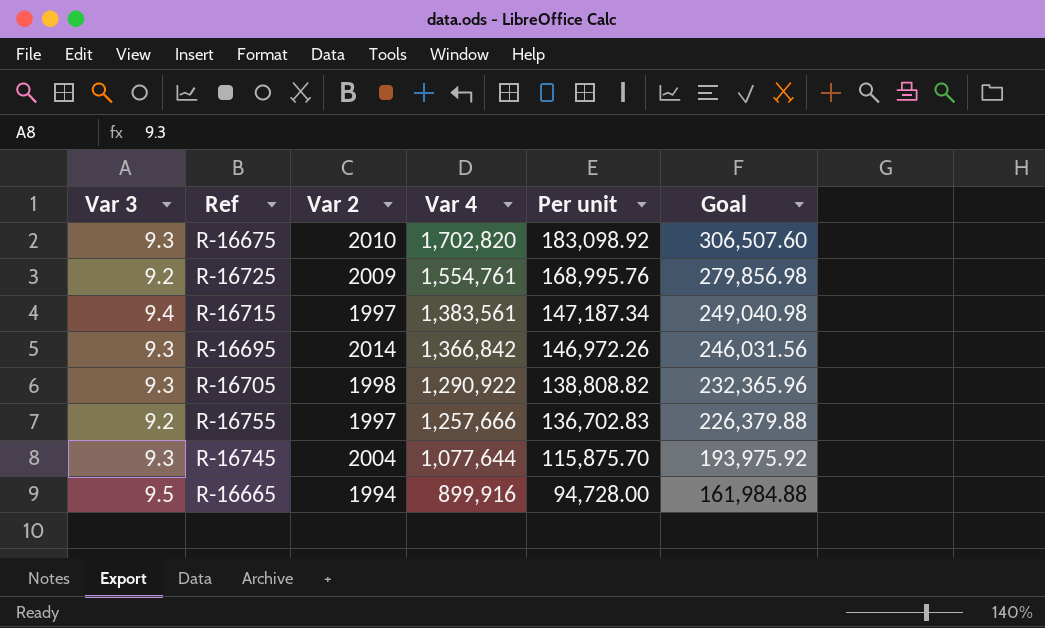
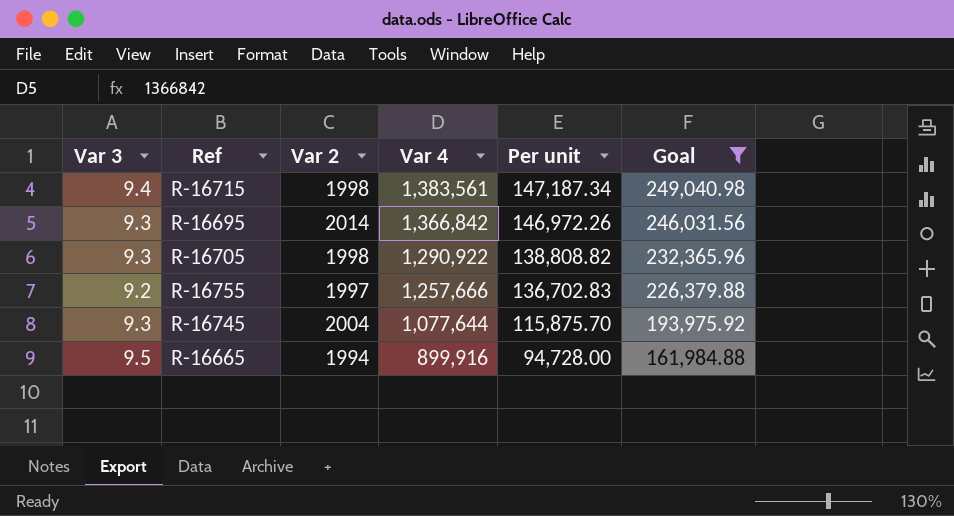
filter: none -> Goal <= 249,040.98
R-16715 | Var 2: 1997 -> 1998

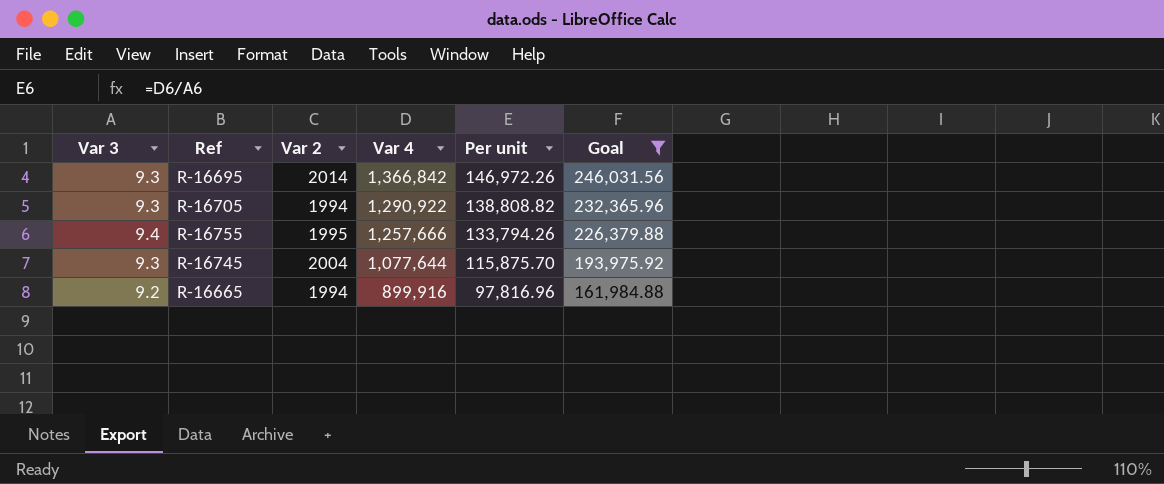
row R-16715: 9.4 | 1998 | 1,383,561 | 147,187.34 | 249,040.98 -> none
R-16705 | Var 2: 1998 -> 1994
R-16755 | Var 3: 9.2 -> 9.4
R-16755 | Var 2: 1997 -> 1995
R-16755 | Per unit: 136,702.83 -> 133,794.26
R-16665 | Var 3: 9.5 -> 9.2
R-16665 | Per unit: 94,728.00 -> 97,816.96

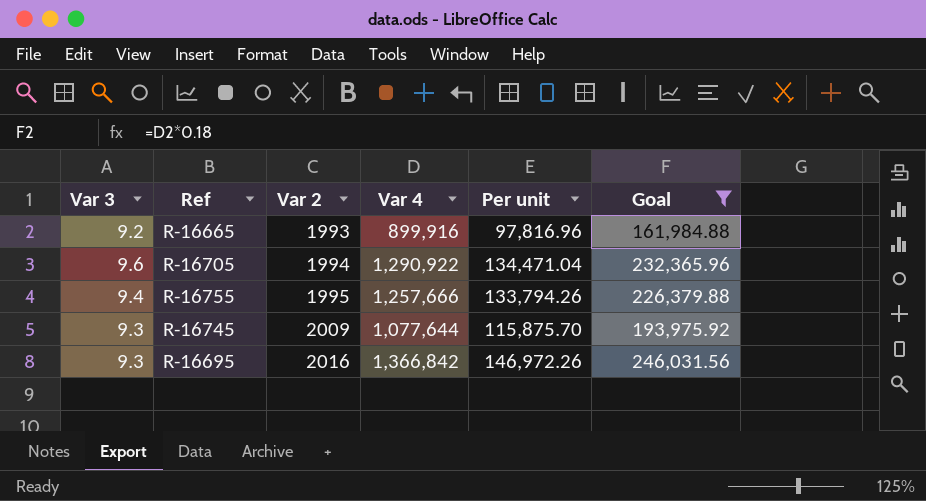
row order: Var 4 descending -> Var 2 ascending
R-16665 | Var 2: 1994 -> 1993
R-16705 | Var 3: 9.3 -> 9.6
R-16705 | Per unit: 138,808.82 -> 134,471.04
R-16745 | Var 2: 2004 -> 2009
R-16695 | Var 2: 2014 -> 2016

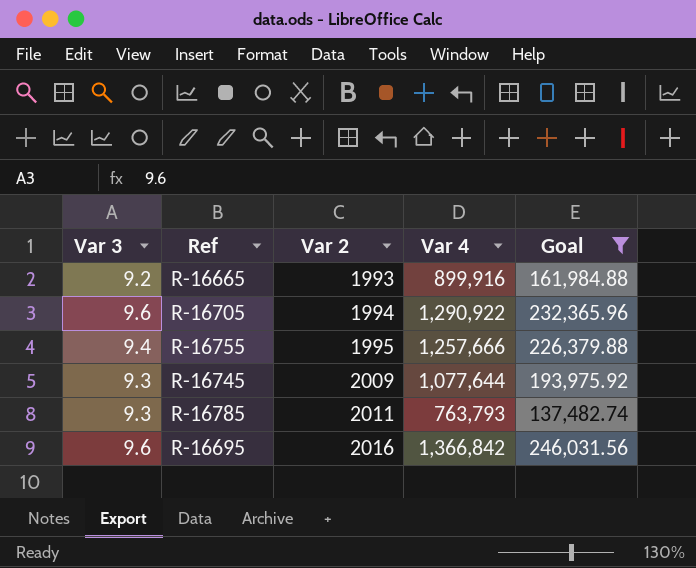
column Per unit | formula: [Var 4] / [Var 3] -> none
row R-16785: none -> 9.3 | 2011 | 763,793 | 137,482.74
R-16695 | Var 3: 9.3 -> 9.6

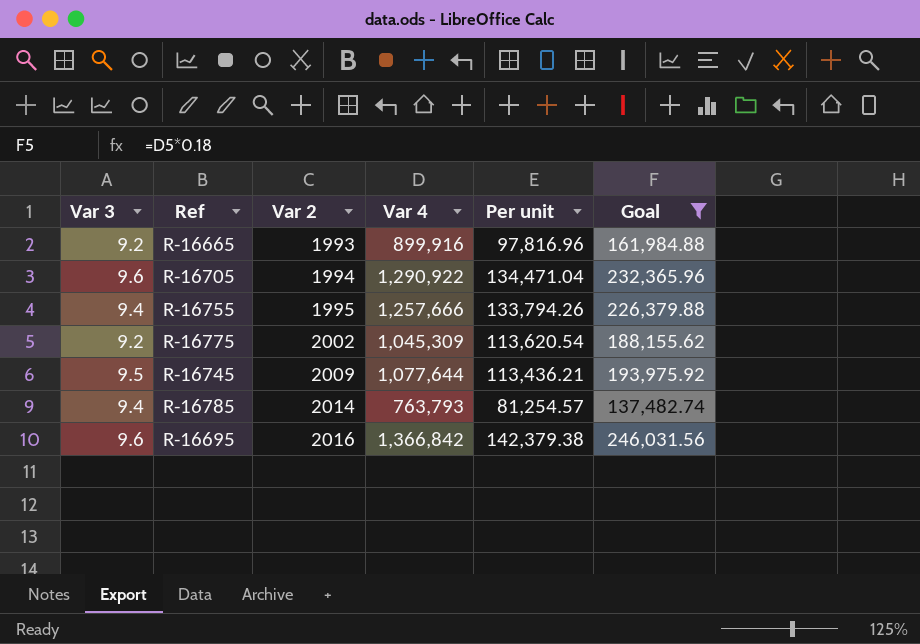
column Per unit | formula: none -> [Var 4] / [Var 3]
row R-16775: none -> 9.2 | 2002 | 1,045,309 | 113,620.54 | 188,155.62
R-16745 | Var 3: 9.3 -> 9.5
R-16785 | Var 3: 9.3 -> 9.4
R-16785 | Var 2: 2011 -> 2014

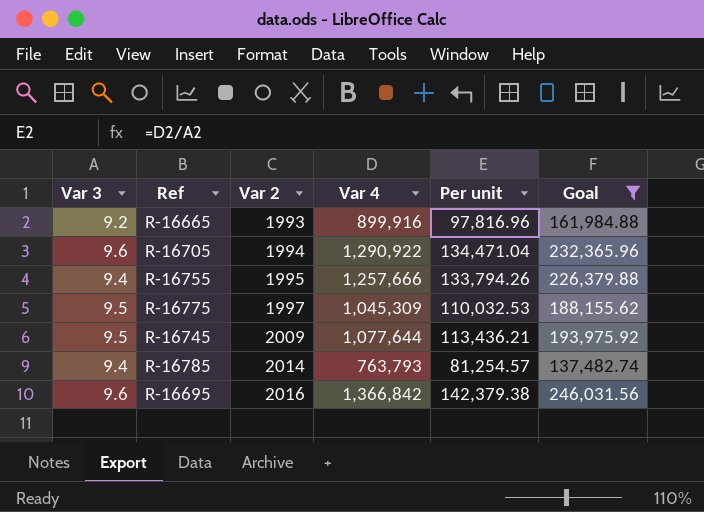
R-16775 | Var 3: 9.2 -> 9.5
R-16775 | Var 2: 2002 -> 1997
R-16775 | Per unit: 113,620.54 -> 110,032.53

